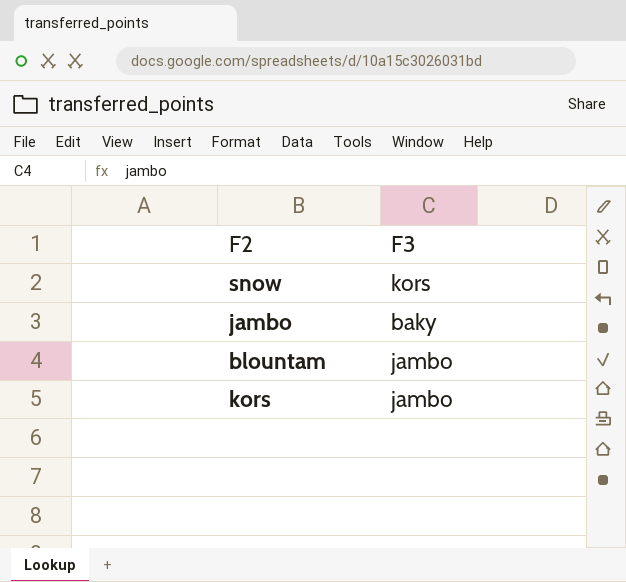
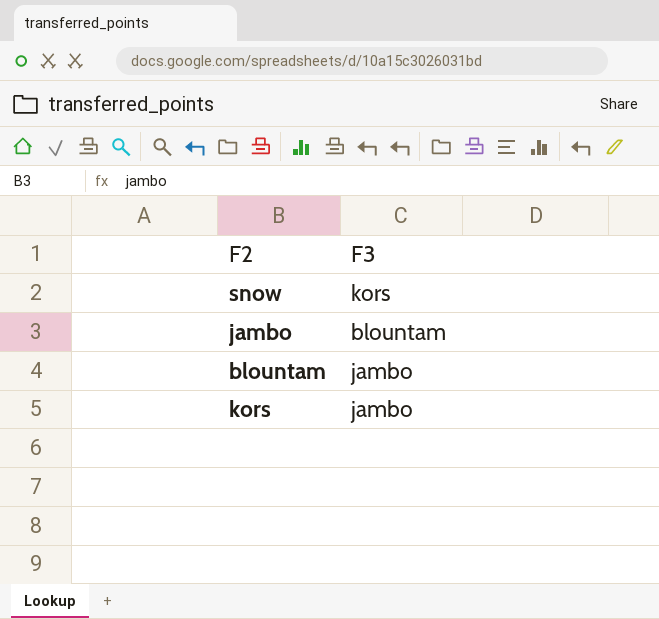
jambo | F3: baky -> blountam

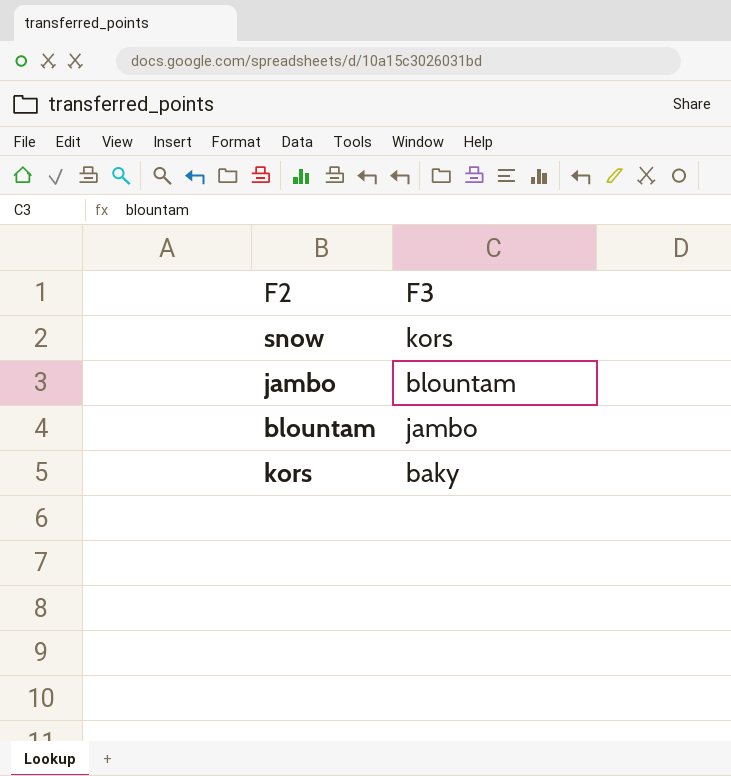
kors | F3: jambo -> baky

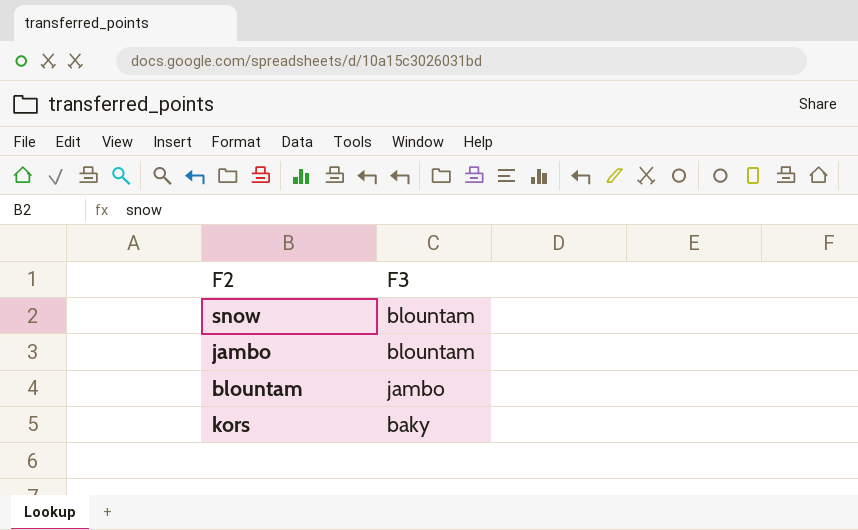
snow | F3: kors -> blountam

